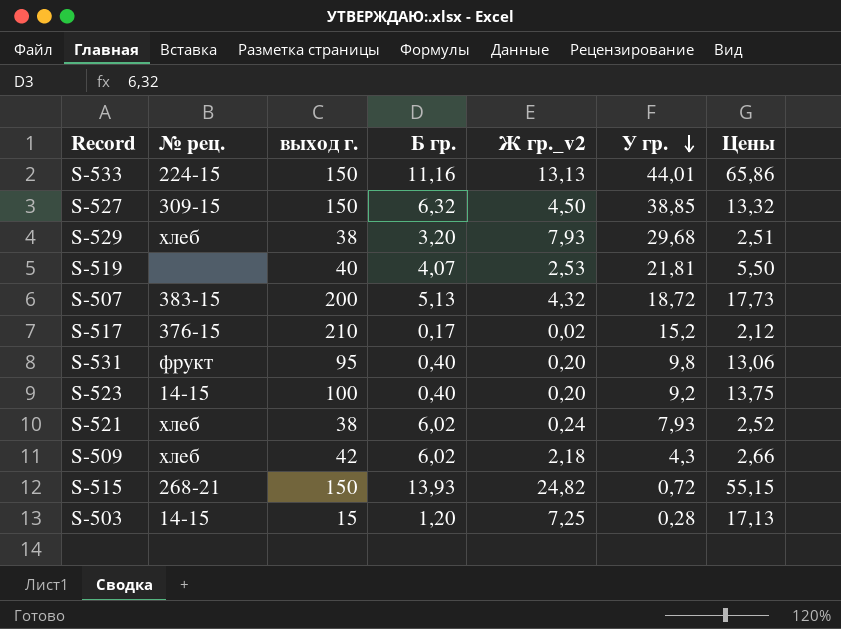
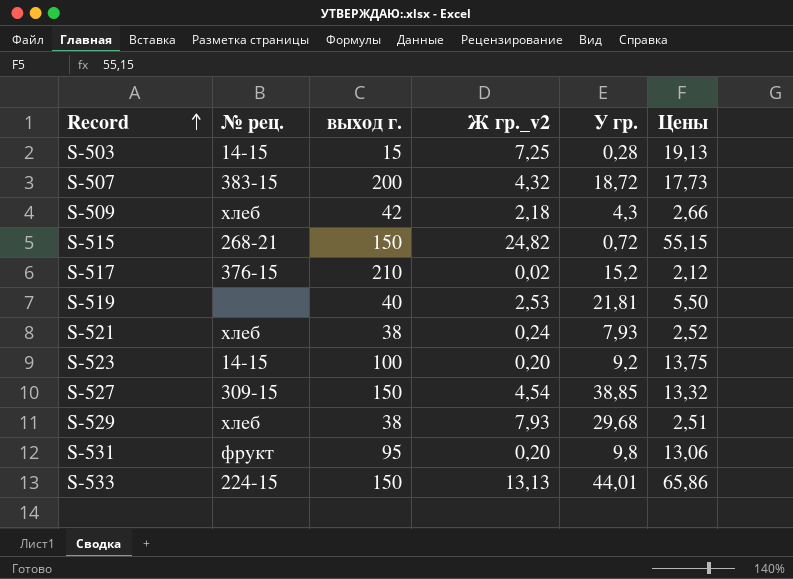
row order: У гр. descending -> Record ascending
column Б гр. | position: 4 -> none
S-503 | Цены: 17,13 -> 19,13
S-527 | Ж гр._v2: 4,50 -> 4,54

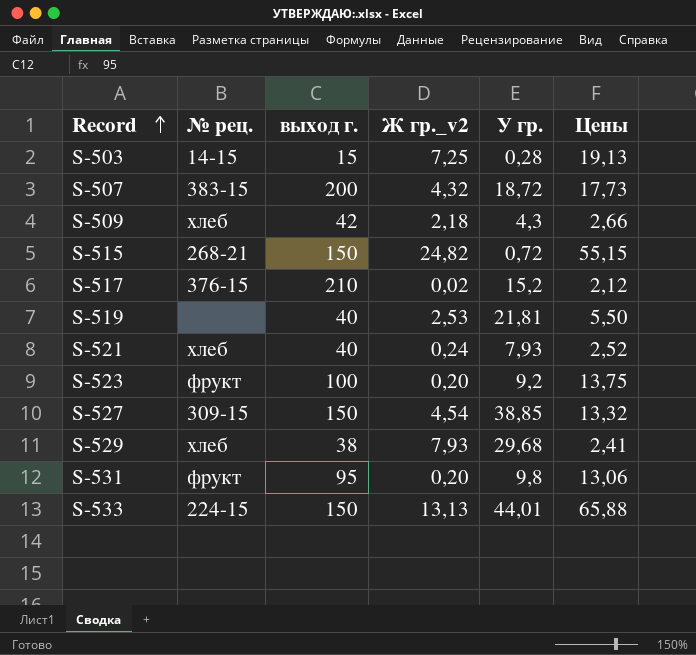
S-521 | выход г.: 38 -> 40
S-523 | № рец.: 14-15 -> фрукт
S-529 | Цены: 2,51 -> 2,41
S-533 | Цены: 65,86 -> 65,88

